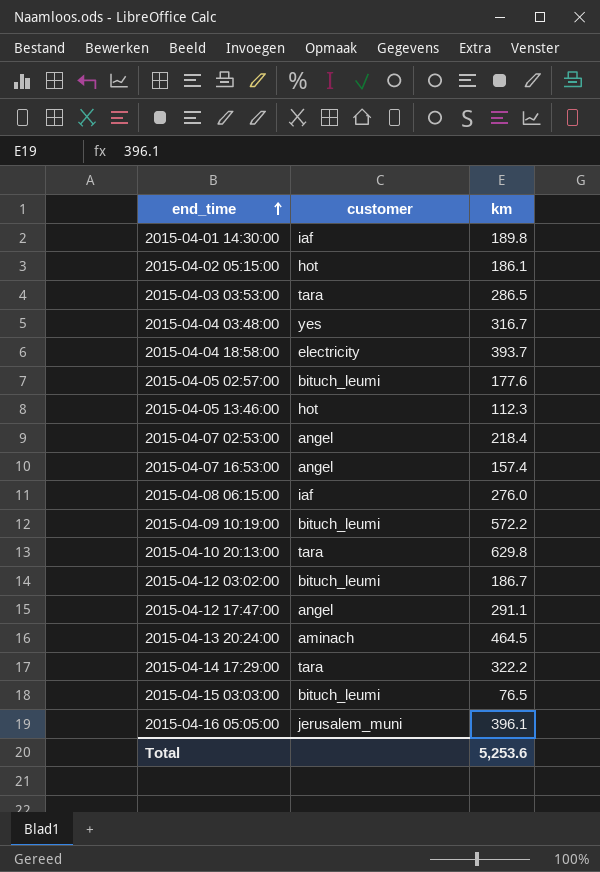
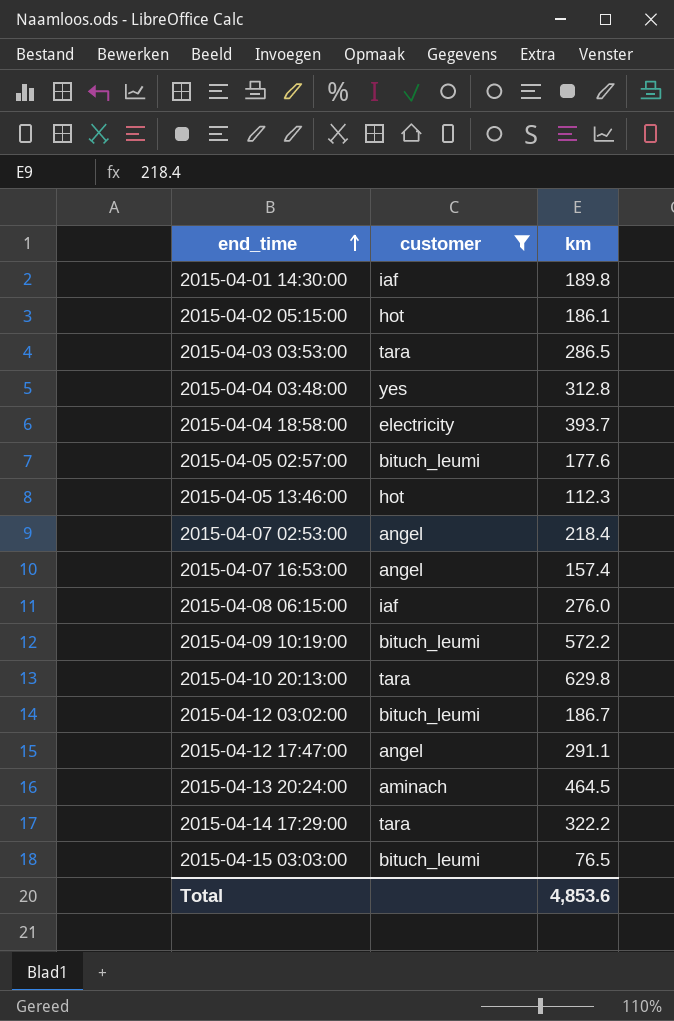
filter: none -> customer != jerusalem_muni
2015-04-04 03:48:00 | km: 316.7 -> 312.8
Total | km: 5,253.6 -> 4,853.6

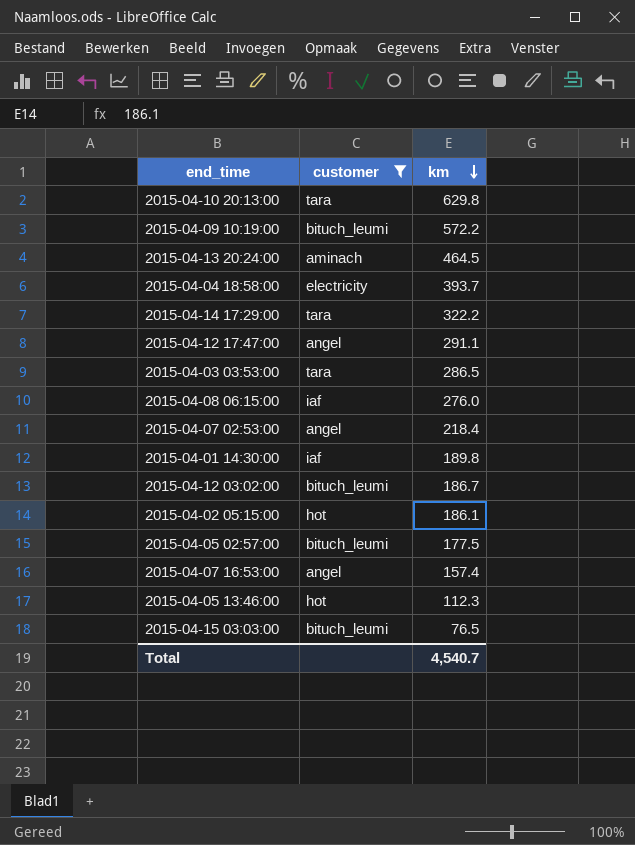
row order: end_time ascending -> km descending
row 2015-04-04 03:48:00: yes | 312.8 -> none
2015-04-05 02:57:00 | km: 177.6 -> 177.5
Total | km: 4,853.6 -> 4,540.7

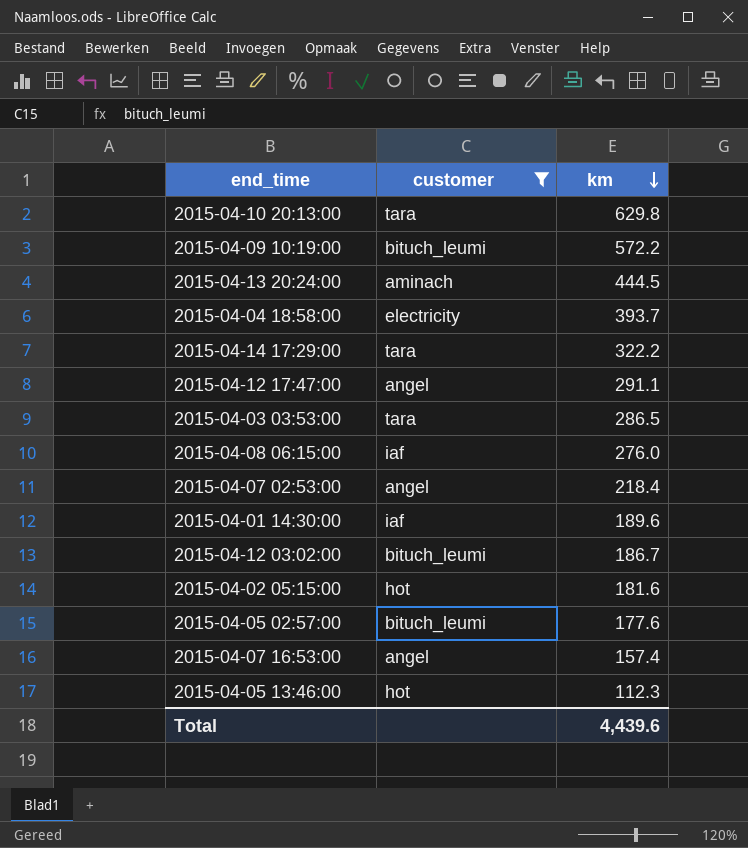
row 2015-04-15 03:03:00: bituch_leumi | 76.5 -> none
2015-04-13 20:24:00 | km: 464.5 -> 444.5
2015-04-01 14:30:00 | km: 189.8 -> 189.6
2015-04-02 05:15:00 | km: 186.1 -> 181.6
2015-04-05 02:57:00 | km: 177.5 -> 177.6
Total | km: 4,540.7 -> 4,439.6

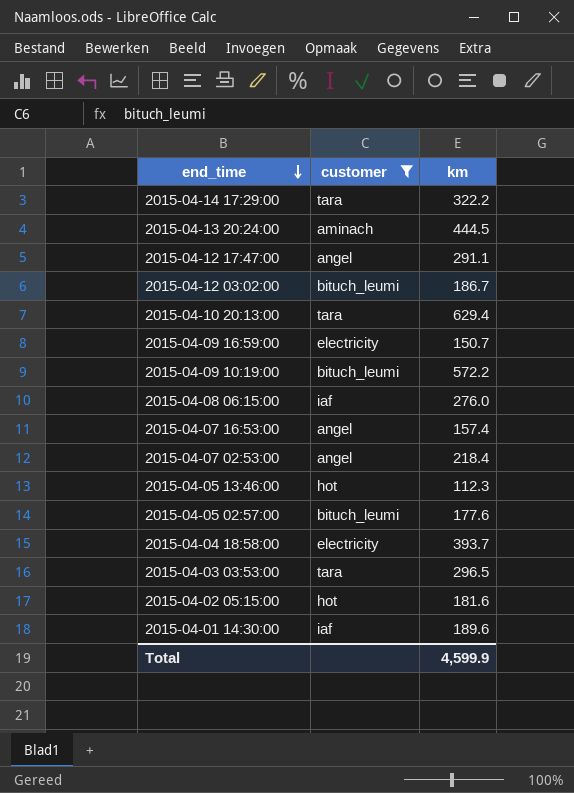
row order: km descending -> end_time descending
2015-04-10 20:13:00 | km: 629.8 -> 629.4
row 2015-04-09 16:59:00: none -> electricity | 150.7
2015-04-03 03:53:00 | km: 286.5 -> 296.5
Total | km: 4,439.6 -> 4,599.9

